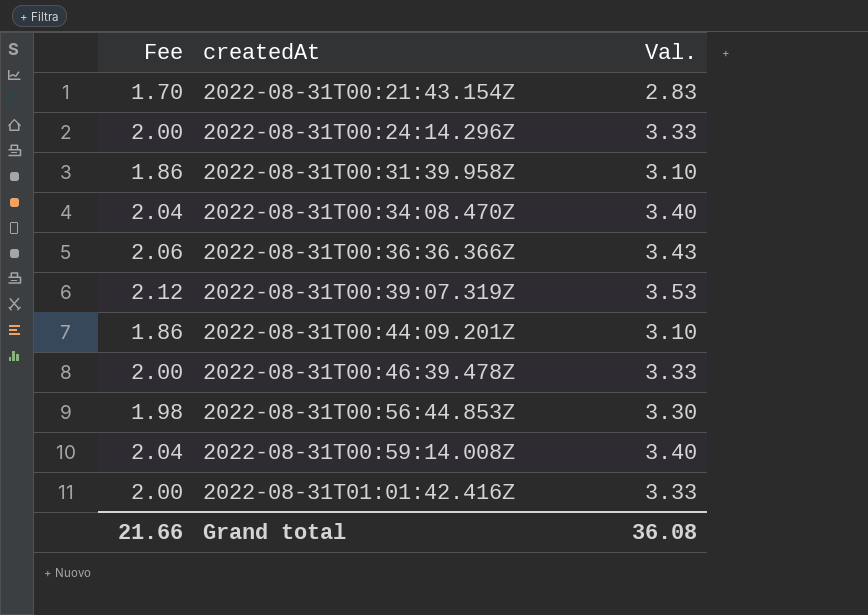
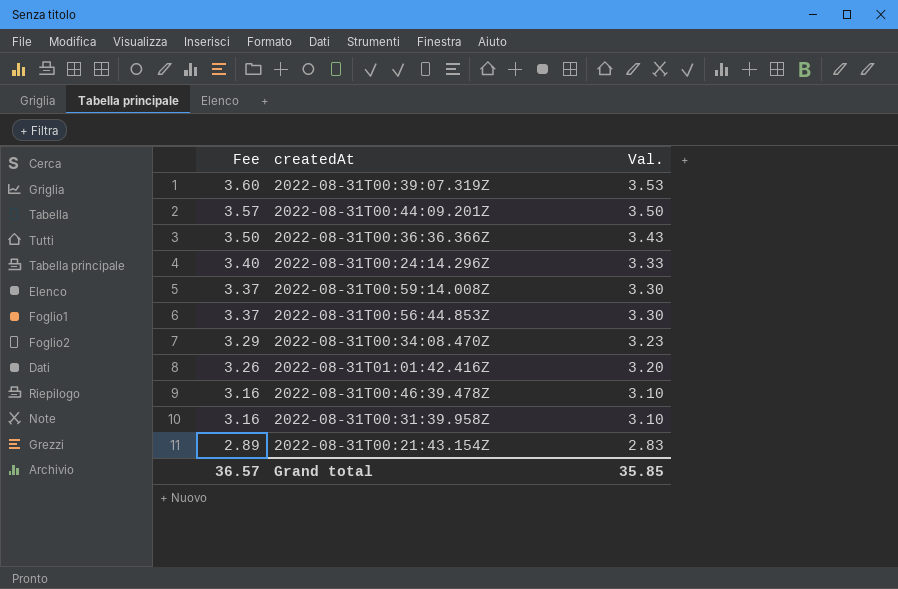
row order: createdAt ascending -> Fee descending
column Fee | formula: [Val.] * 0.6 -> [Val.] * 1.02
2022-08-31T00:44:09.201Z | Val.: 3.10 -> 3.50
2022-08-31T00:59:14.008Z | Val.: 3.40 -> 3.30
2022-08-31T00:34:08.470Z | Val.: 3.40 -> 3.23
2022-08-31T01:01:42.416Z | Val.: 3.33 -> 3.20
2022-08-31T00:46:39.478Z | Val.: 3.33 -> 3.10
Grand total | Fee: 21.66 -> 36.57
Grand total | Val.: 36.08 -> 35.85

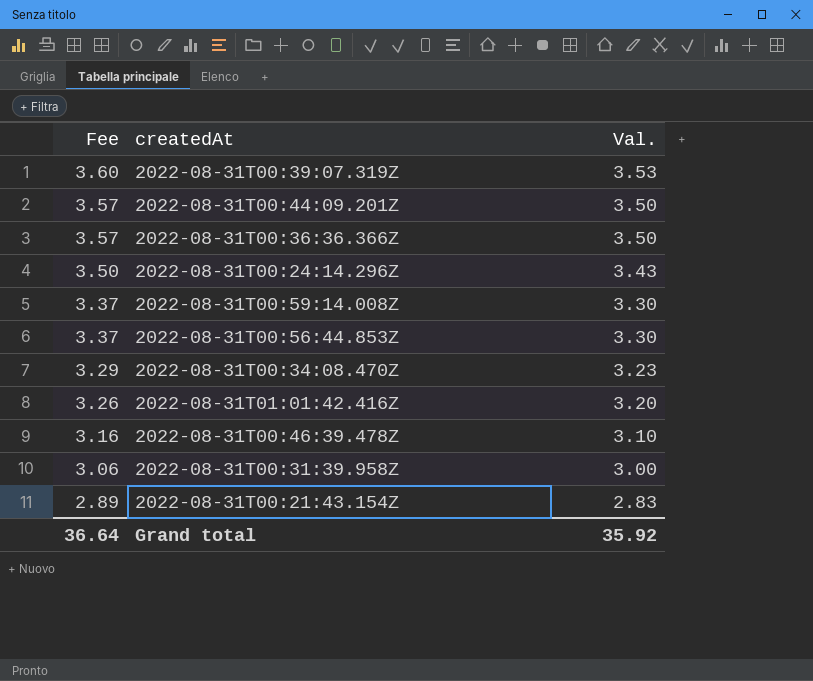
2022-08-31T00:36:36.366Z | Fee: 3.50 -> 3.57
2022-08-31T00:36:36.366Z | Val.: 3.43 -> 3.50
2022-08-31T00:24:14.296Z | Fee: 3.40 -> 3.50
2022-08-31T00:24:14.296Z | Val.: 3.33 -> 3.43
2022-08-31T00:31:39.958Z | Fee: 3.16 -> 3.06
2022-08-31T00:31:39.958Z | Val.: 3.10 -> 3.00
Grand total | Fee: 36.57 -> 36.64
Grand total | Val.: 35.85 -> 35.92

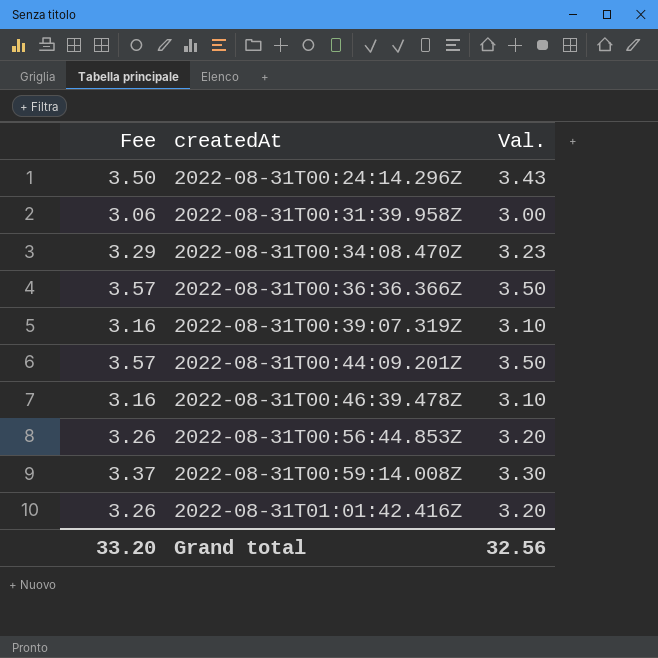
row order: Fee descending -> createdAt ascending
row 2022-08-31T00:21:43.154Z: 2.89 | 2.83 -> none
2022-08-31T00:39:07.319Z | Fee: 3.60 -> 3.16
2022-08-31T00:39:07.319Z | Val.: 3.53 -> 3.10
2022-08-31T00:56:44.853Z | Fee: 3.37 -> 3.26
2022-08-31T00:56:44.853Z | Val.: 3.30 -> 3.20
Grand total | Fee: 36.64 -> 33.20
Grand total | Val.: 35.92 -> 32.56

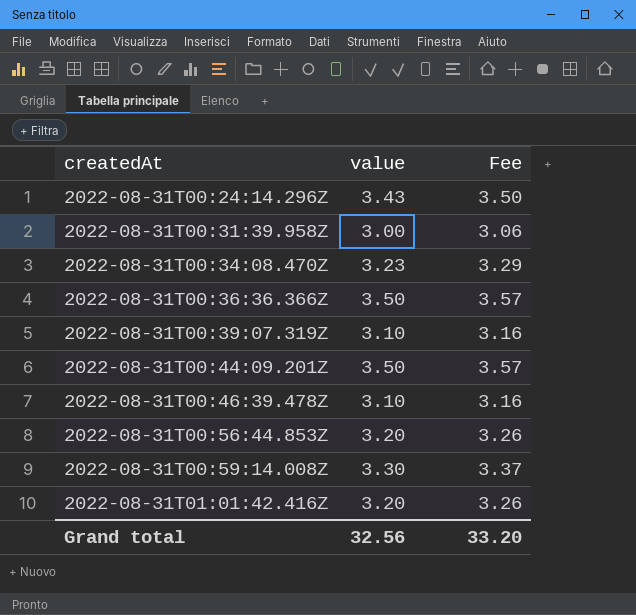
column name: Val. -> value
column Fee | position: 1 -> 3

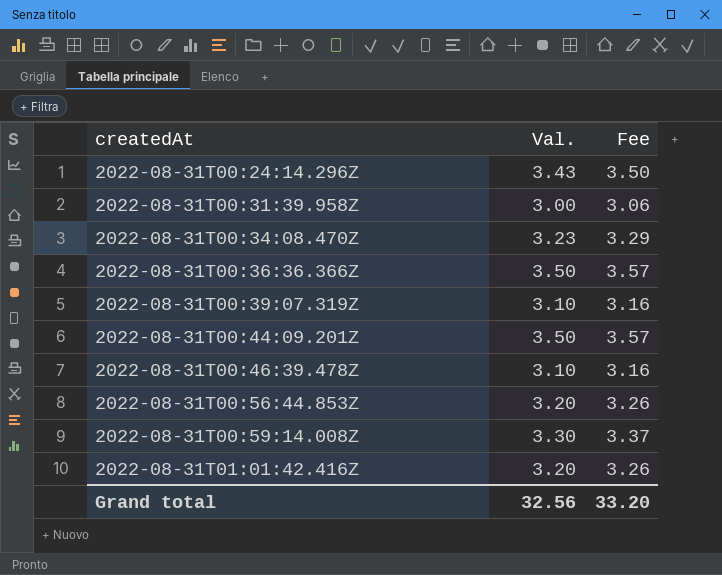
column name: value -> Val.

